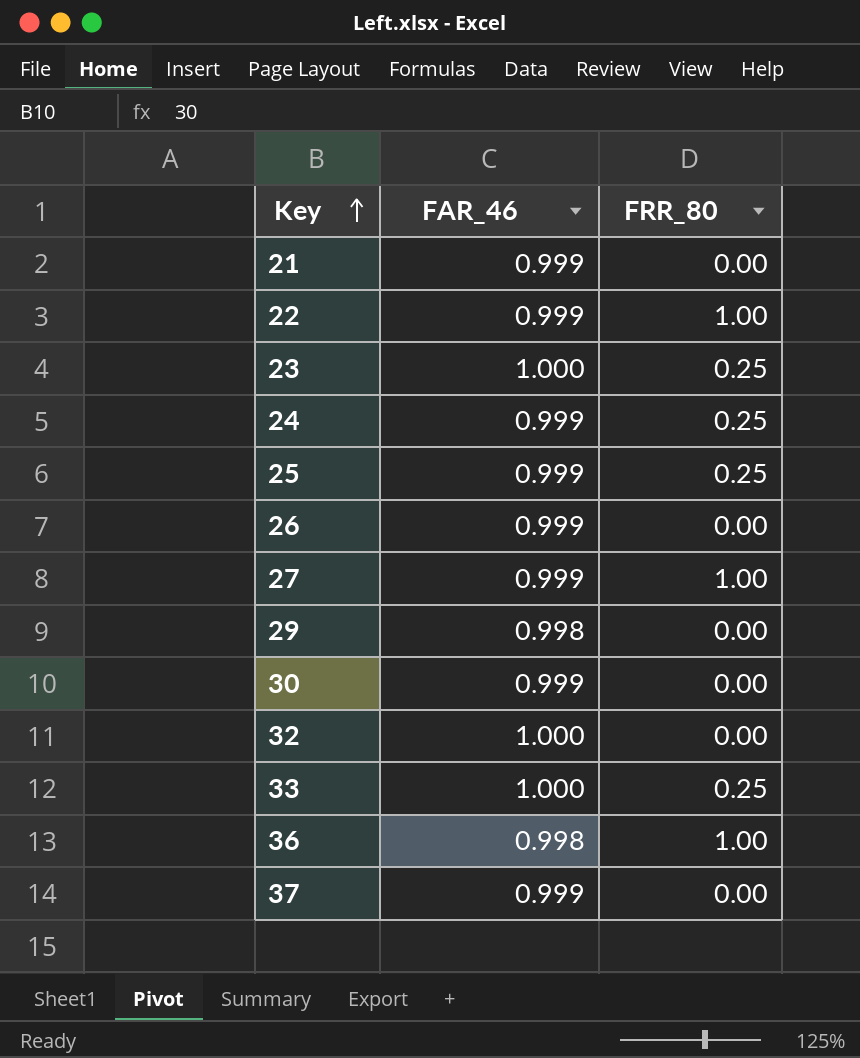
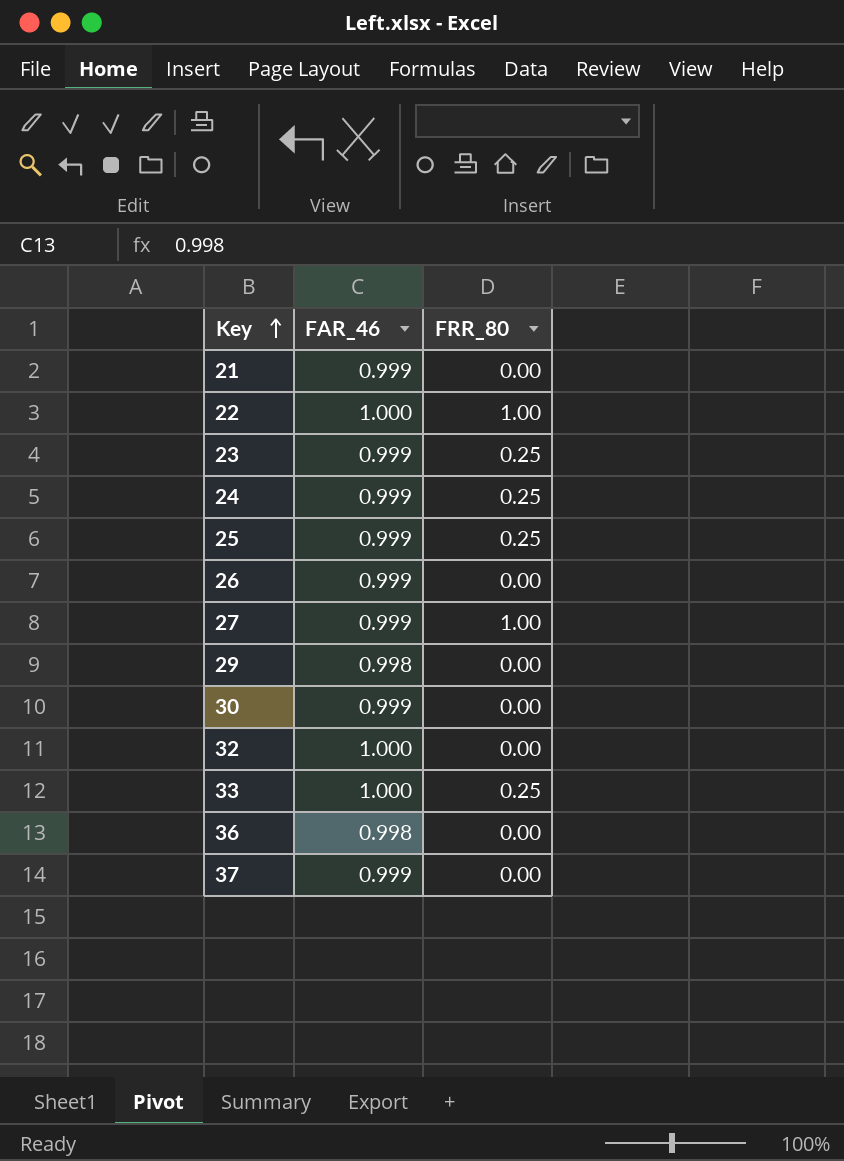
22 | FAR_46: 0.999 -> 1.000
23 | FAR_46: 1.000 -> 0.999
36 | FRR_80: 1.00 -> 0.00

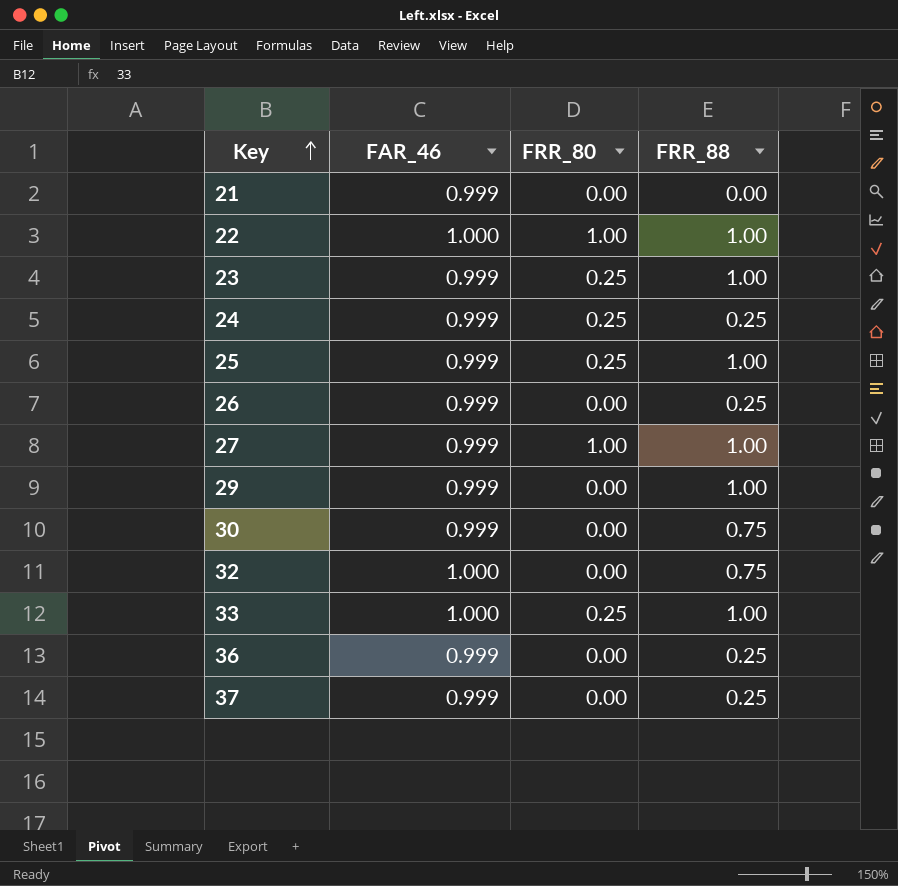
column FRR_88 | position: none -> 4
29 | FAR_46: 0.998 -> 0.999
36 | FAR_46: 0.998 -> 0.999

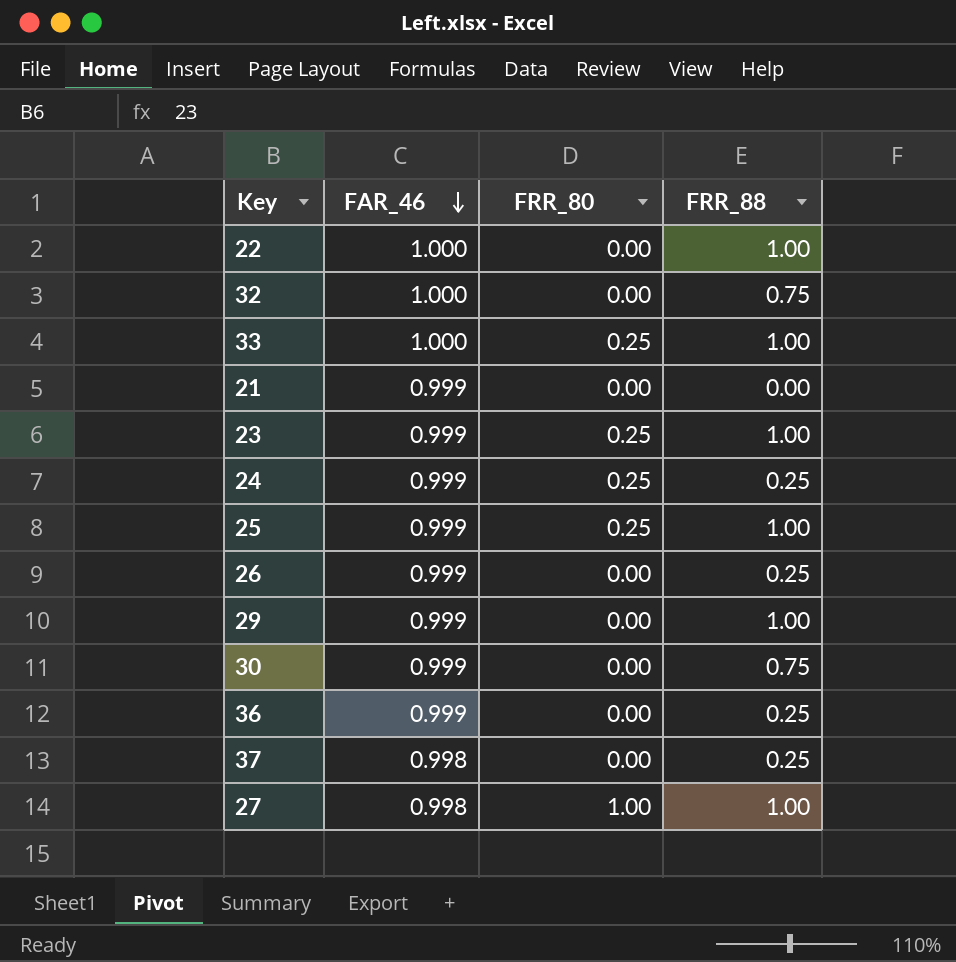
row order: Key ascending -> FAR_46 descending
22 | FRR_80: 1.00 -> 0.00
37 | FAR_46: 0.999 -> 0.998
27 | FAR_46: 0.999 -> 0.998

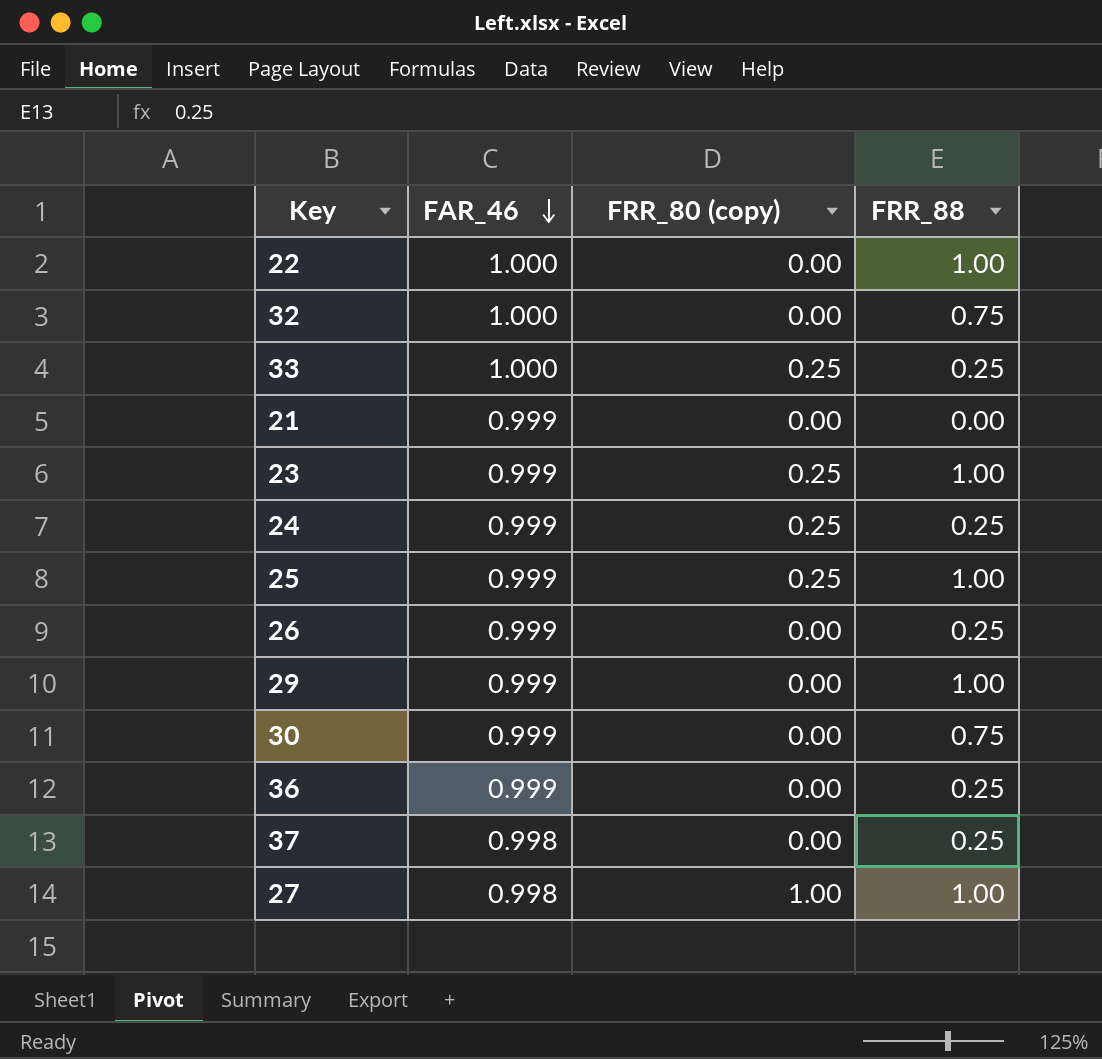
column name: FRR_80 -> FRR_80 (copy)
33 | FRR_88: 1.00 -> 0.25

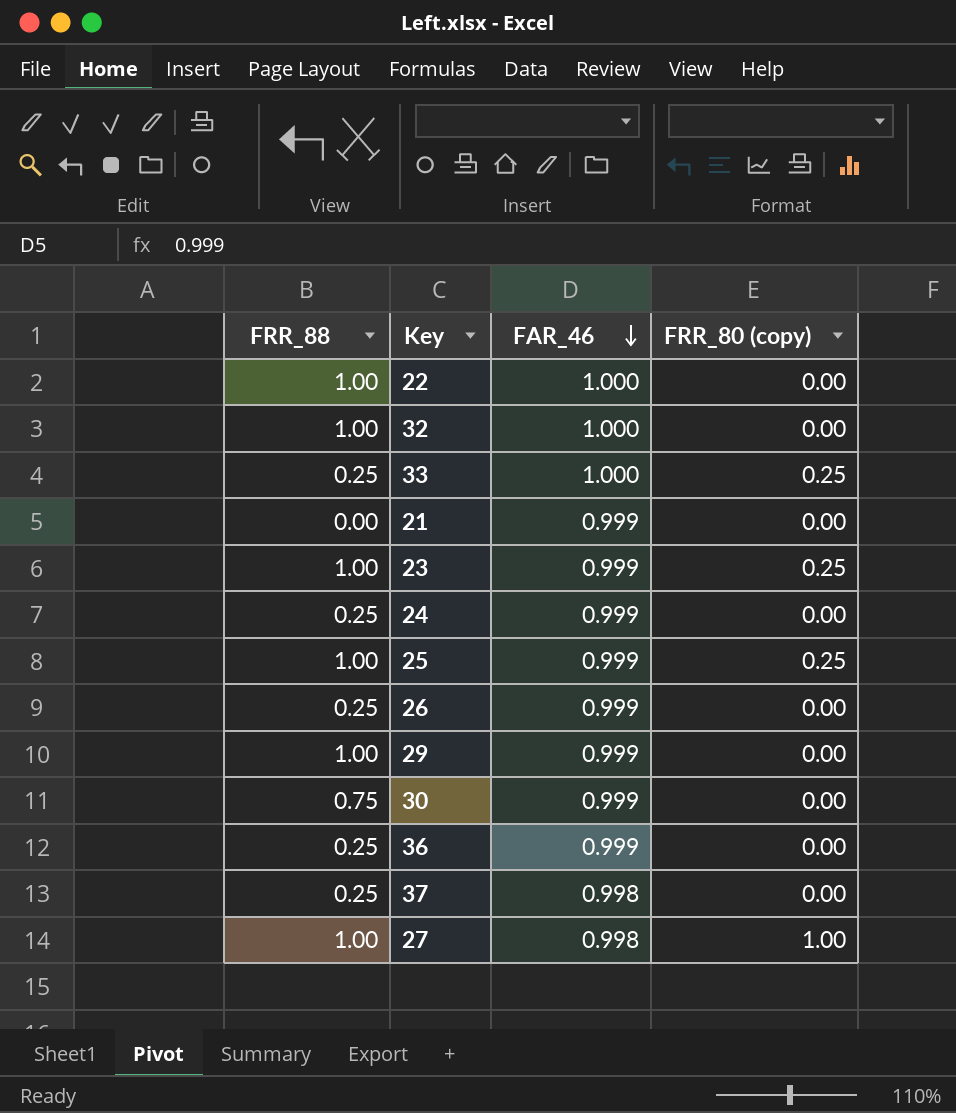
column FRR_88 | position: 4 -> 1
32 | FRR_88: 0.75 -> 1.00
24 | FRR_80 (copy): 0.25 -> 0.00

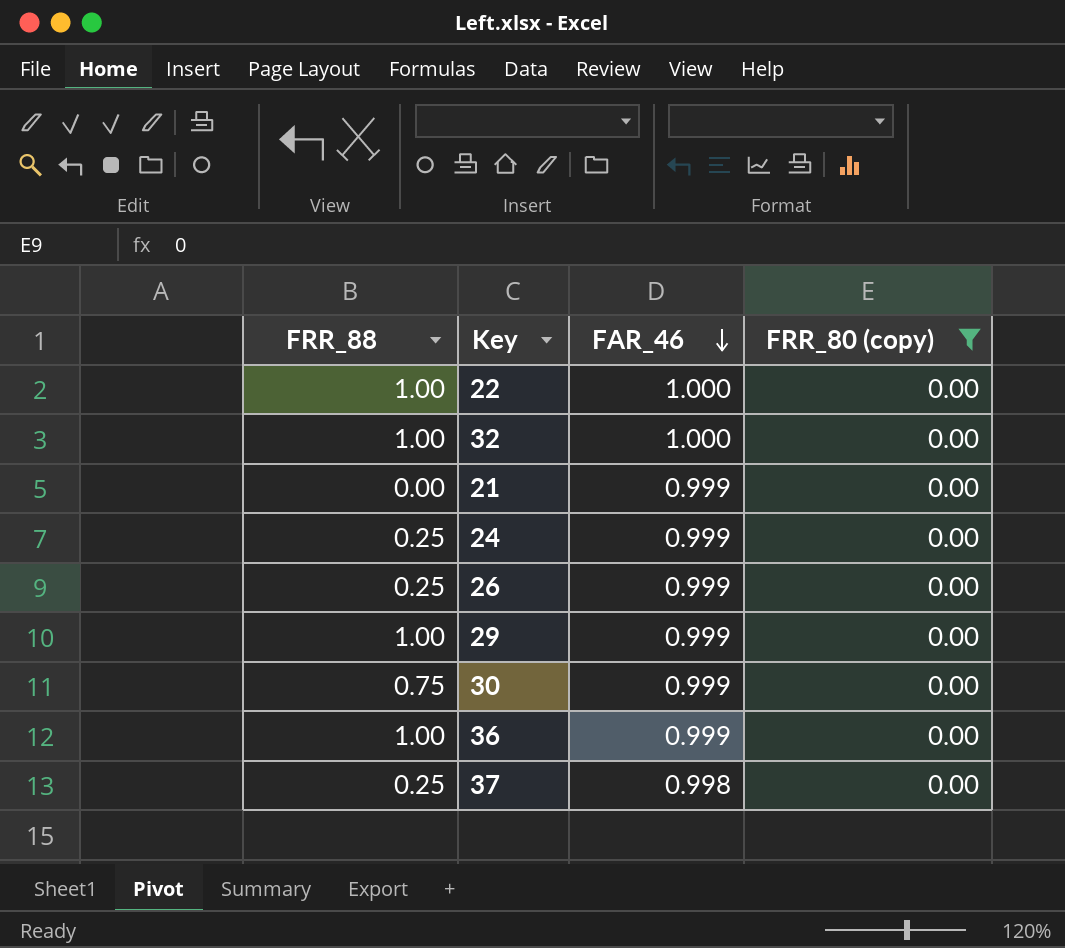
filter: none -> FRR_80 (copy) = 0.00
36 | FRR_88: 0.25 -> 1.00

